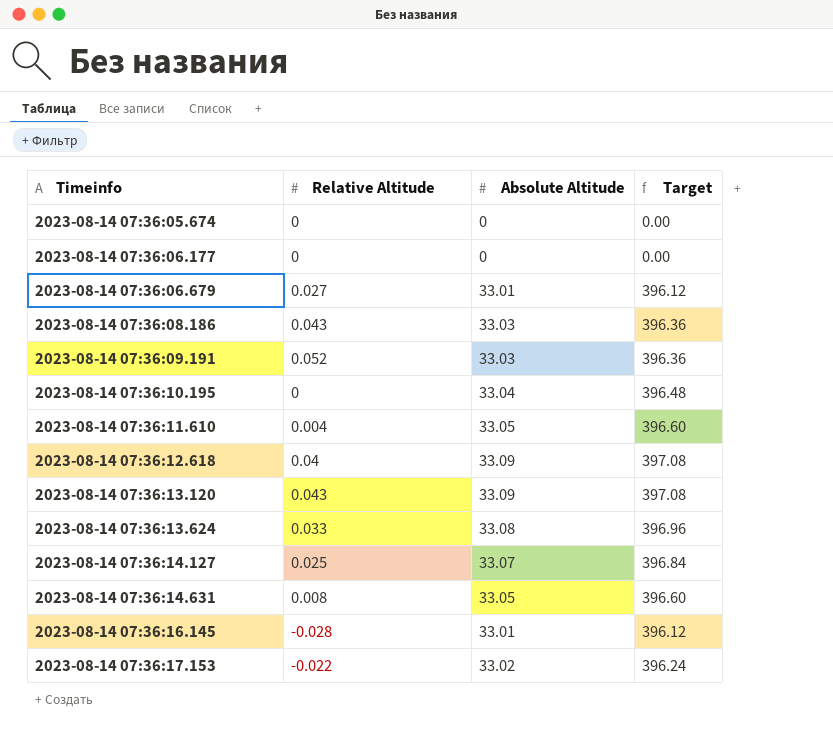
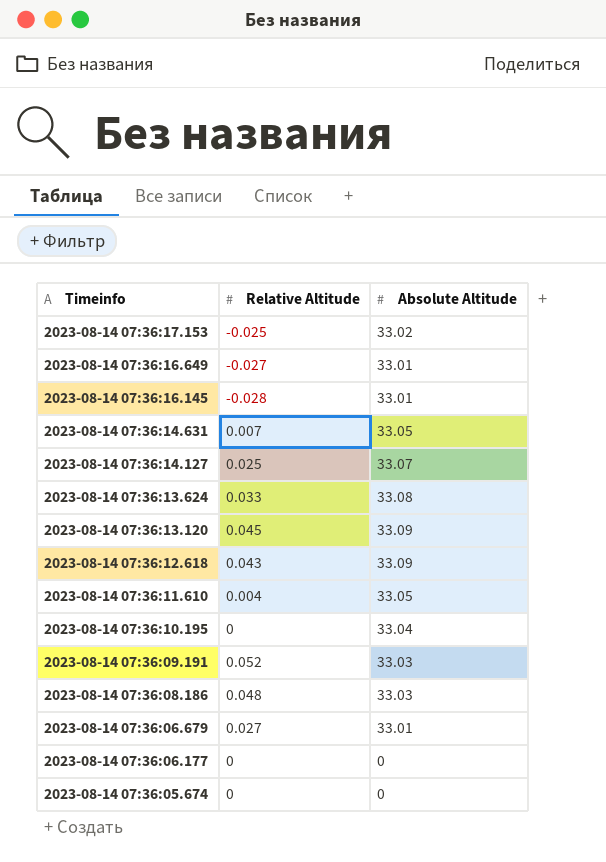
row order: Timeinfo ascending -> Timeinfo descending
column Target | formula: [Absolute Altitude] * 12 -> none
2023-08-14 07:36:17.153 | Relative Altitude: -0.022 -> -0.025
row 2023-08-14 07:36:16.649: none -> -0.027 | 33.01
2023-08-14 07:36:14.631 | Relative Altitude: 0.008 -> 0.007
2023-08-14 07:36:13.120 | Relative Altitude: 0.043 -> 0.045
2023-08-14 07:36:12.618 | Relative Altitude: 0.04 -> 0.043
2023-08-14 07:36:08.186 | Relative Altitude: 0.043 -> 0.048

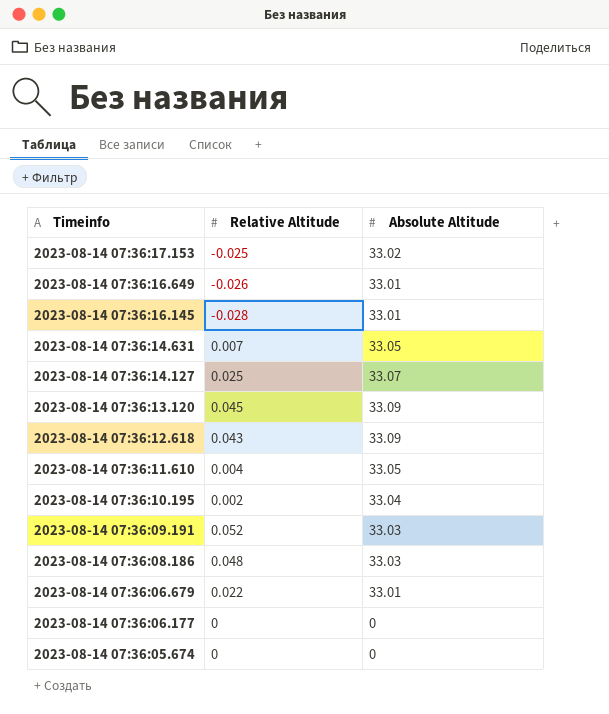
row 2023-08-14 07:36:13.624: 0.033 | 33.08 -> none
2023-08-14 07:36:16.649 | Relative Altitude: -0.027 -> -0.026
2023-08-14 07:36:10.195 | Relative Altitude: 0 -> 0.002
2023-08-14 07:36:06.679 | Relative Altitude: 0.027 -> 0.022

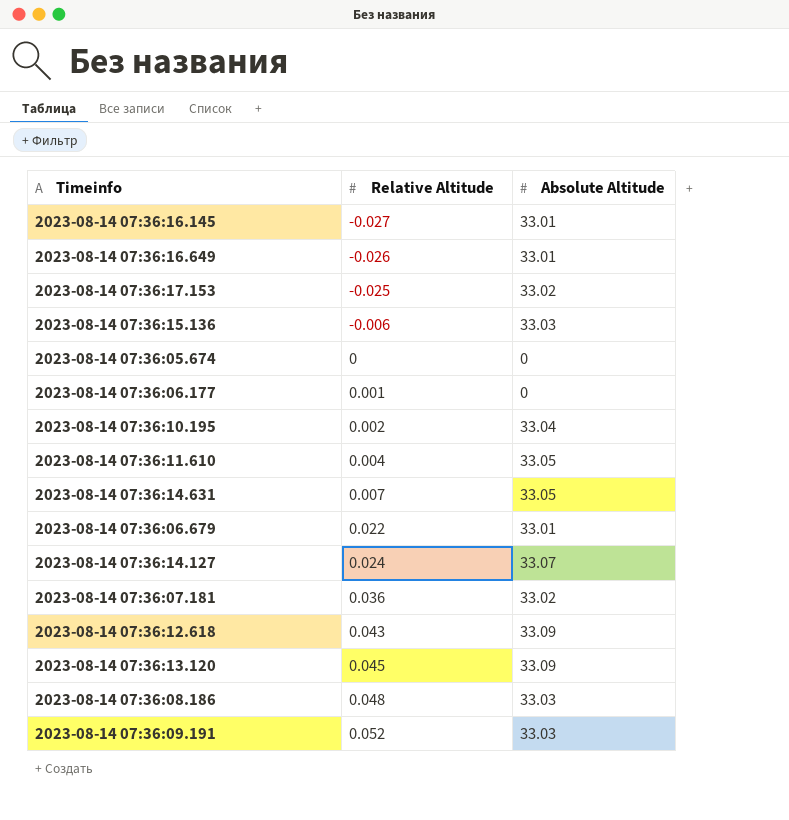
row order: Timeinfo descending -> Relative Altitude ascending
2023-08-14 07:36:16.145 | Relative Altitude: -0.028 -> -0.027
row 2023-08-14 07:36:15.136: none -> -0.006 | 33.03
2023-08-14 07:36:06.177 | Relative Altitude: 0 -> 0.001
2023-08-14 07:36:14.127 | Relative Altitude: 0.025 -> 0.024
row 2023-08-14 07:36:07.181: none -> 0.036 | 33.02

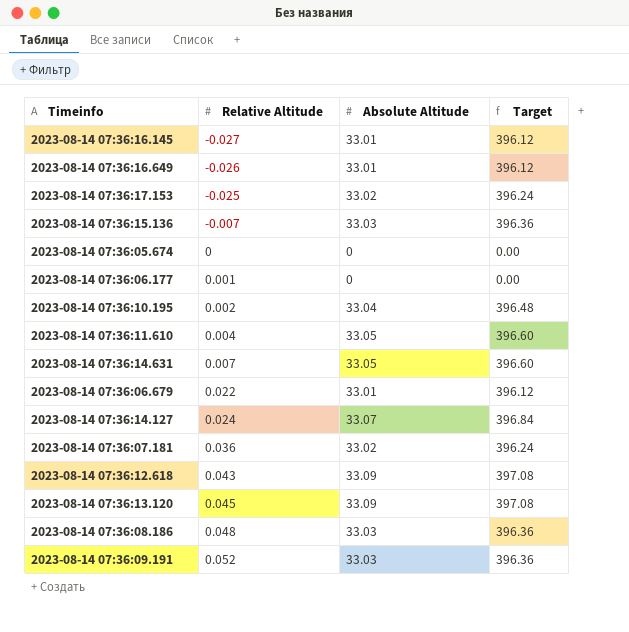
column Target | formula: none -> [Absolute Altitude] * 12
2023-08-14 07:36:15.136 | Relative Altitude: -0.006 -> -0.007

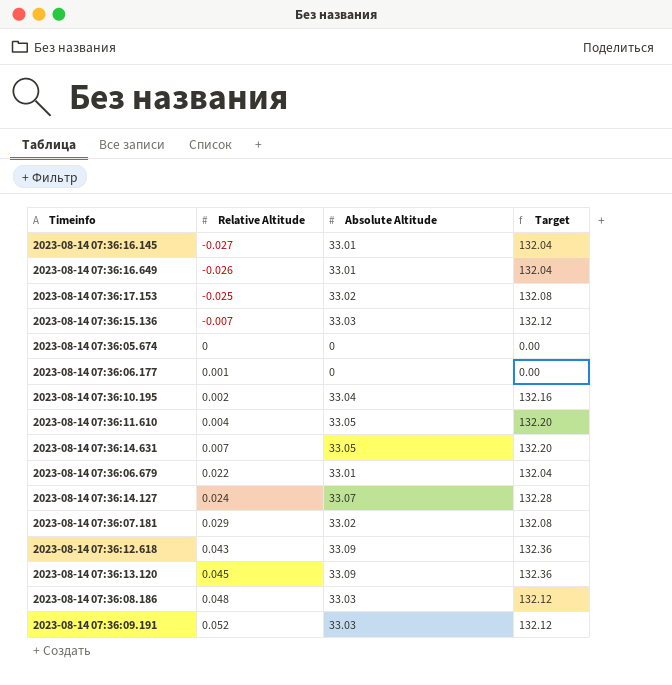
column Target | formula: [Absolute Altitude] * 12 -> [Absolute Altitude] * 4
2023-08-14 07:36:07.181 | Relative Altitude: 0.036 -> 0.029

